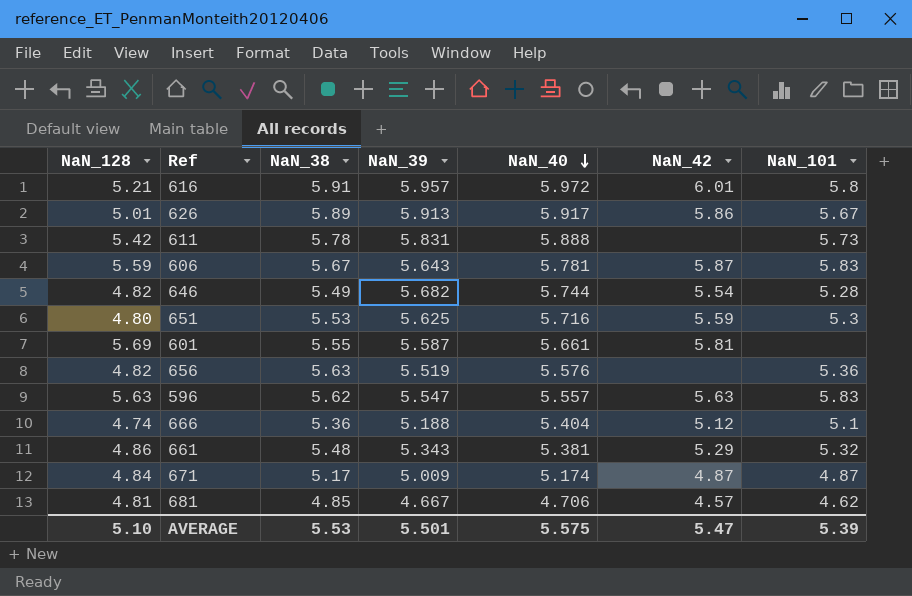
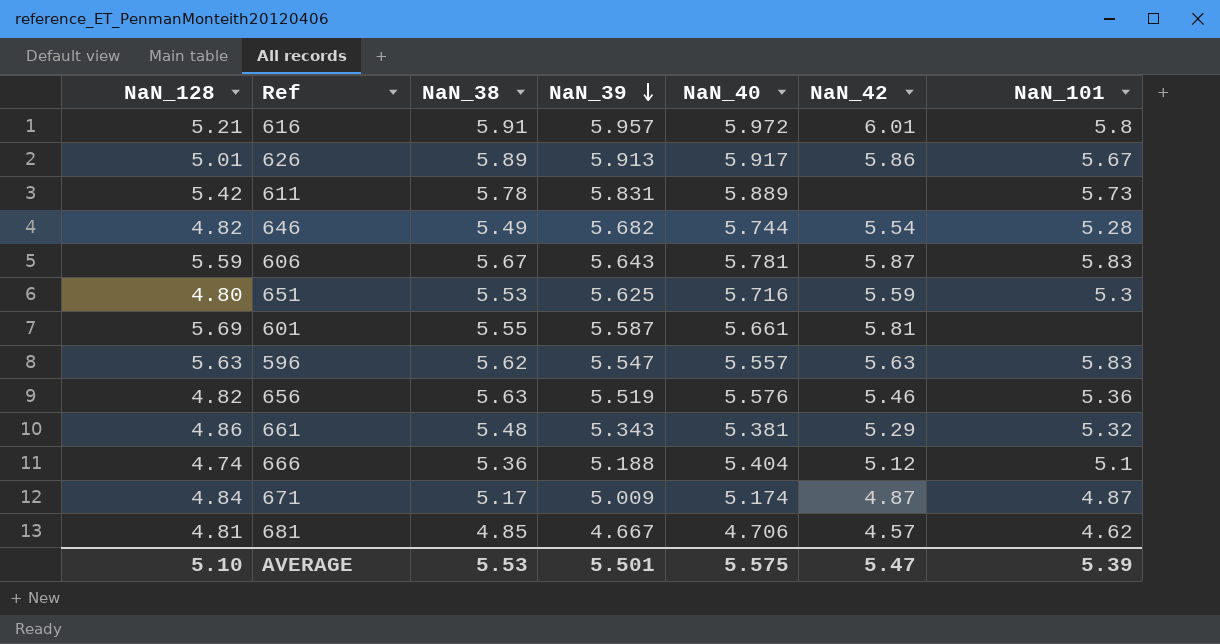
row order: NaN_40 descending -> NaN_39 descending
611 | NaN_40: 5.888 -> 5.889
656 | NaN_42: none -> 5.46

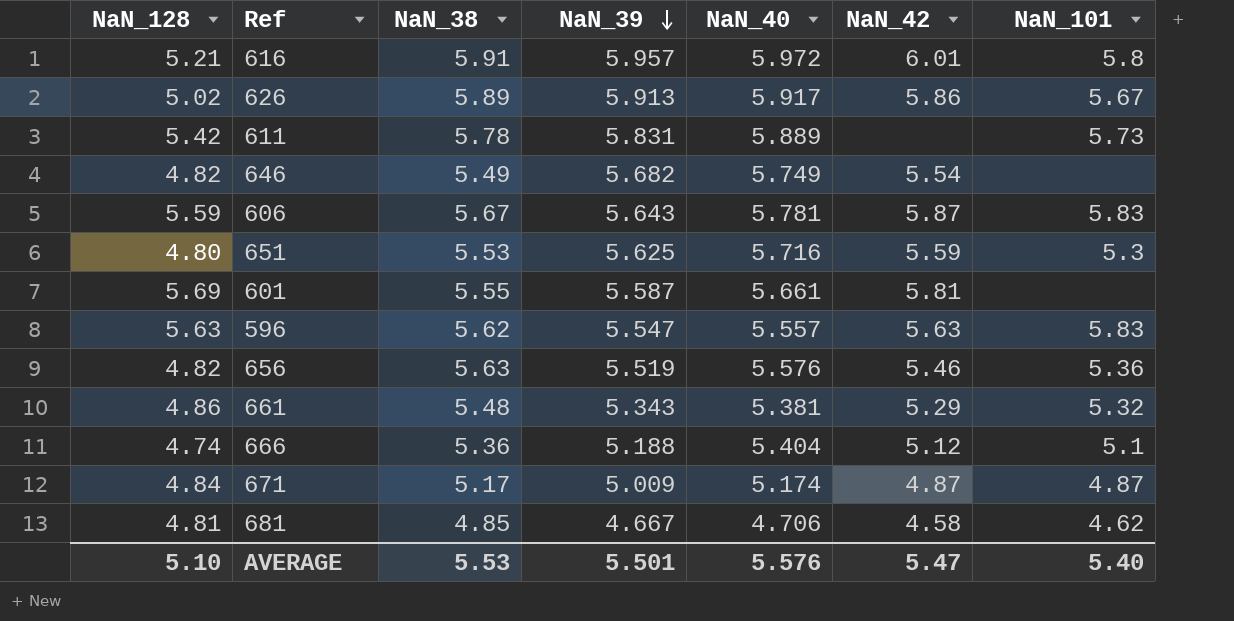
626 | NaN_128: 5.01 -> 5.02
646 | NaN_40: 5.744 -> 5.749
646 | NaN_101: 5.28 -> none
681 | NaN_42: 4.57 -> 4.58
AVERAGE | NaN_40: 5.575 -> 5.576
AVERAGE | NaN_101: 5.39 -> 5.40

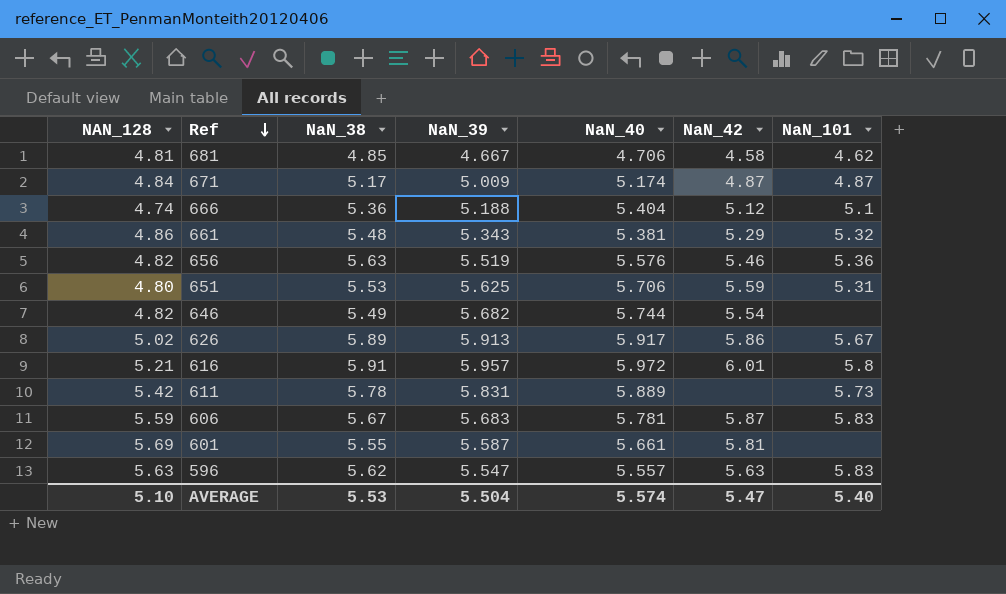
row order: NaN_39 descending -> Ref descending
column name: NaN_128 -> NAN_128
651 | NaN_40: 5.716 -> 5.706
651 | NaN_101: 5.3 -> 5.31
646 | NaN_40: 5.749 -> 5.744
606 | NaN_39: 5.643 -> 5.683
AVERAGE | NaN_39: 5.501 -> 5.504
AVERAGE | NaN_40: 5.576 -> 5.574

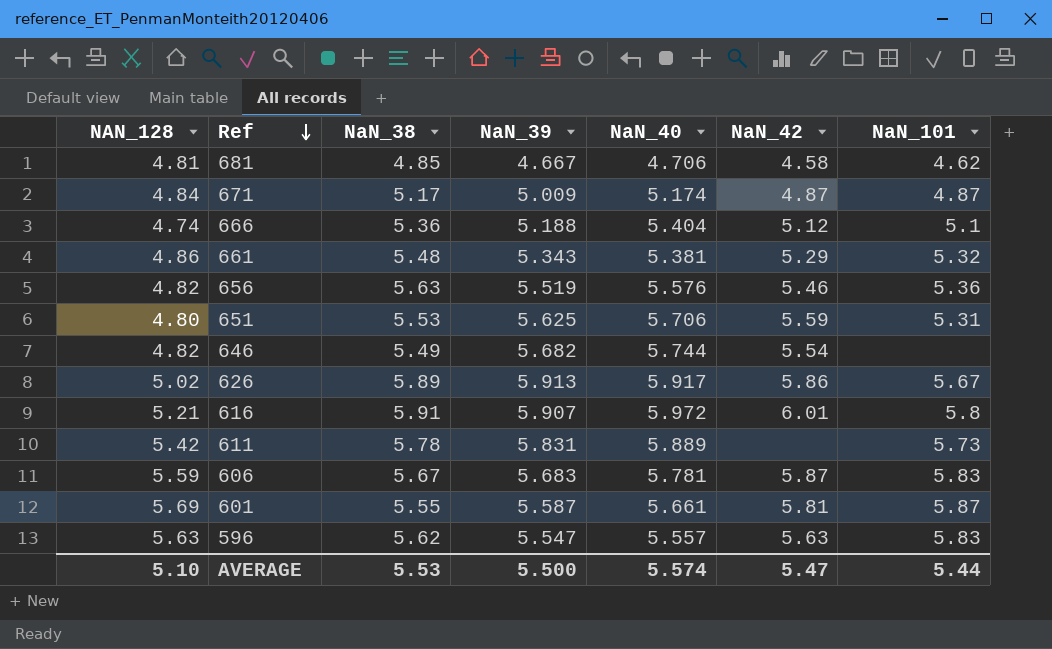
616 | NaN_39: 5.957 -> 5.907
601 | NaN_101: none -> 5.87
AVERAGE | NaN_39: 5.504 -> 5.500
AVERAGE | NaN_101: 5.40 -> 5.44

